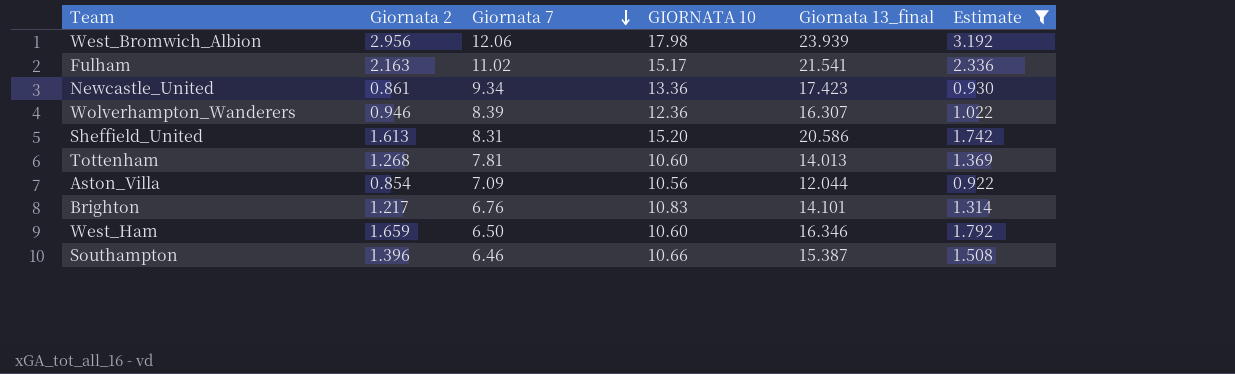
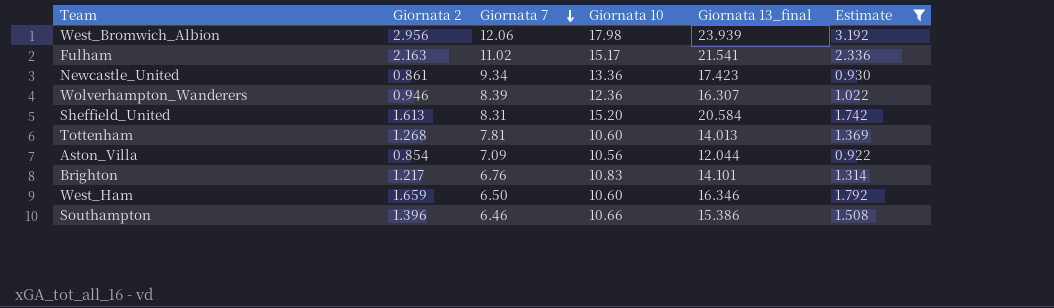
column name: GIORNATA 10 -> Giornata 10
Sheffield_United | Giornata 13_final: 20.586 -> 20.584
Southampton | Giornata 13_final: 15.387 -> 15.386

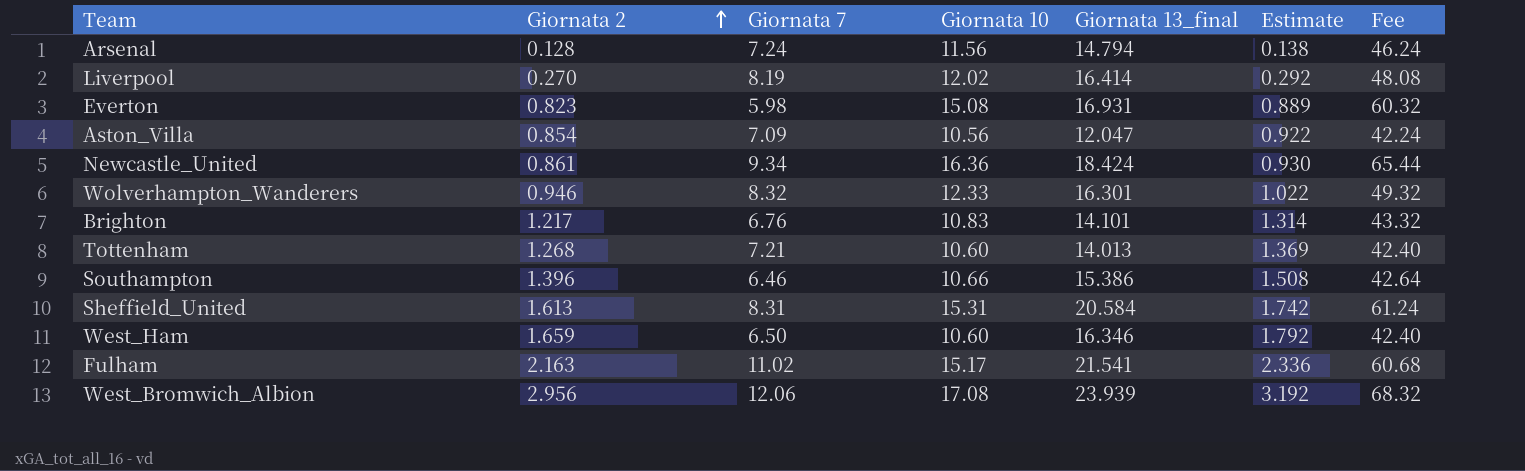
filter: Estimate >= 0.922 -> none
row order: Giornata 7 descending -> Giornata 2 ascending
column Fee | formula: none -> [Giornata 10] * 4
Aston_Villa | Giornata 13_final: 12.044 -> 12.047
Newcastle_United | Giornata 10: 13.36 -> 16.36
Newcastle_United | Giornata 13_final: 17.423 -> 18.424
Wolverhampton_Wanderers | Giornata 7: 8.39 -> 8.32
Wolverhampton_Wanderers | Giornata 10: 12.36 -> 12.33
Wolverhampton_Wanderers | Giornata 13_final: 16.307 -> 16.301
Tottenham | Giornata 7: 7.81 -> 7.21
Sheffield_United | Giornata 10: 15.20 -> 15.31
West_Bromwich_Albion | Giornata 10: 17.98 -> 17.08

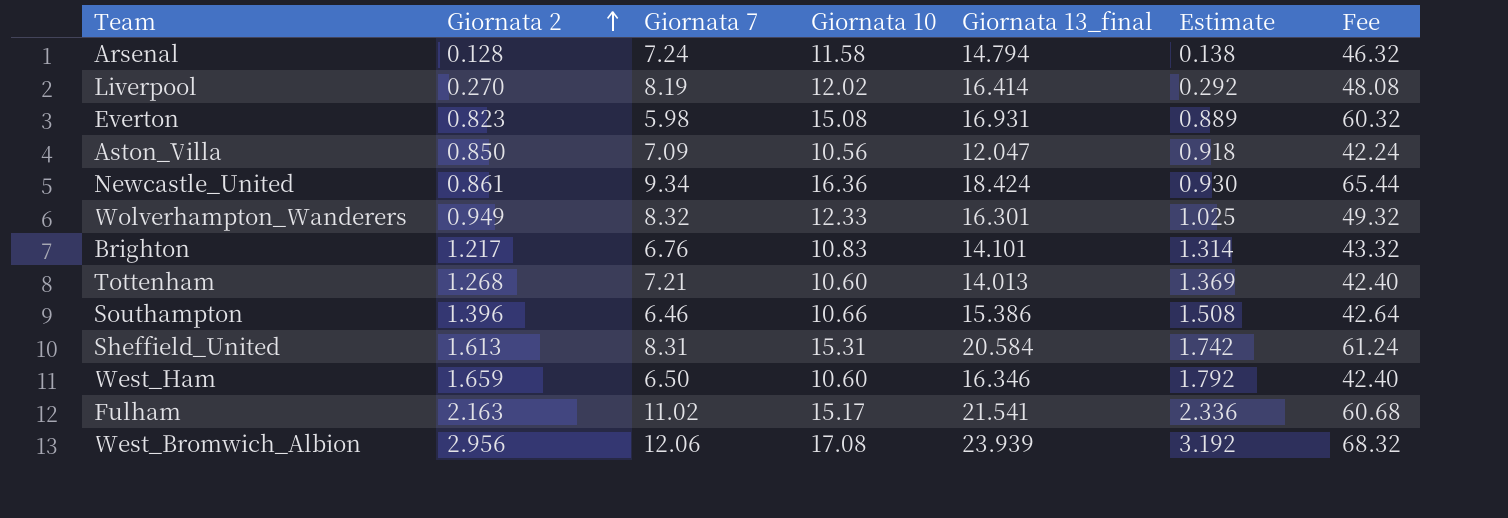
Arsenal | Giornata 10: 11.56 -> 11.58
Arsenal | Fee: 46.24 -> 46.32
Aston_Villa | Giornata 2: 0.854 -> 0.850
Aston_Villa | Estimate: 0.922 -> 0.918
Wolverhampton_Wanderers | Giornata 2: 0.946 -> 0.949
Wolverhampton_Wanderers | Estimate: 1.022 -> 1.025

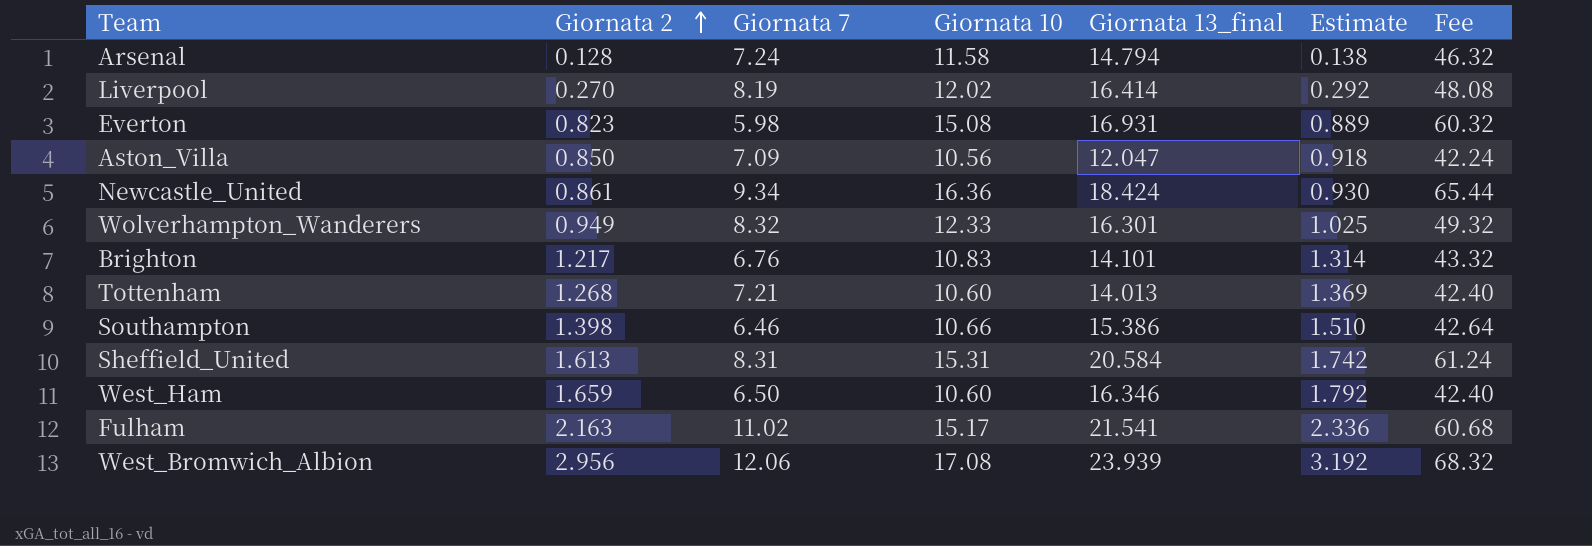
Southampton | Giornata 2: 1.396 -> 1.398
Southampton | Estimate: 1.508 -> 1.510

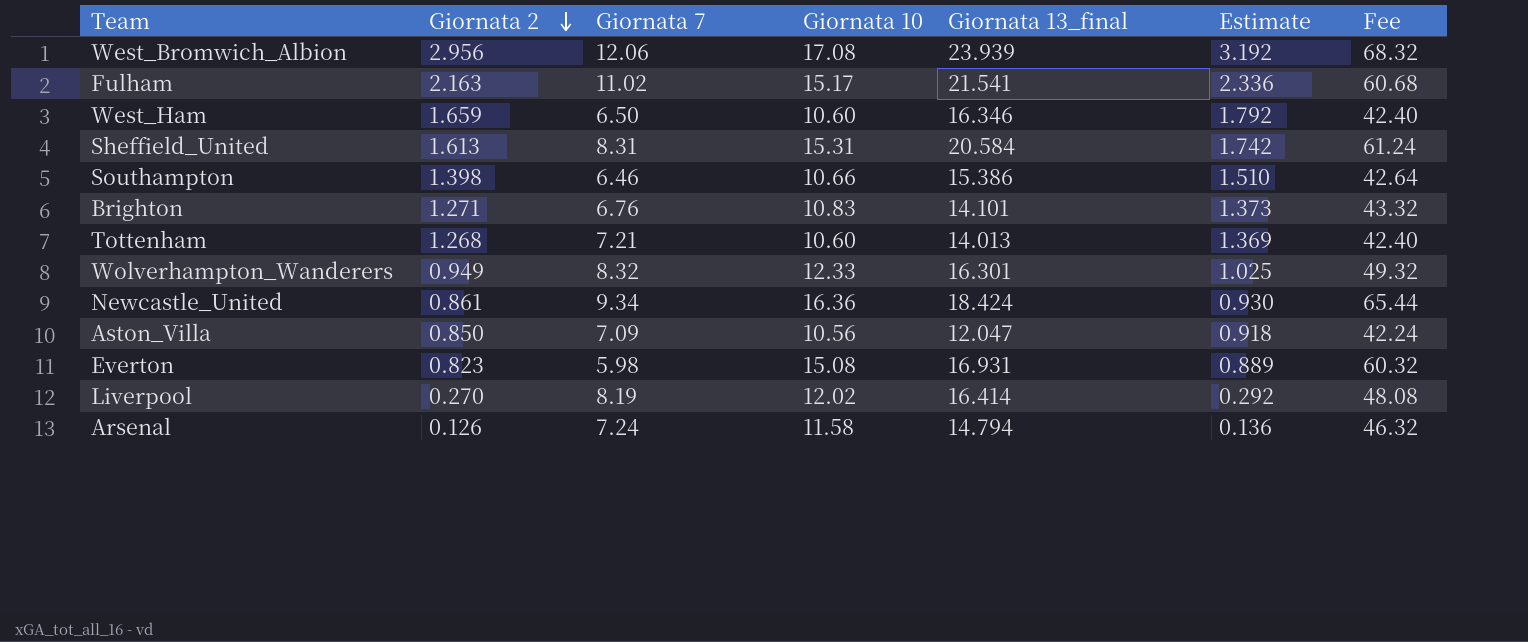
row order: Giornata 2 ascending -> Giornata 2 descending
Brighton | Giornata 2: 1.217 -> 1.271
Brighton | Estimate: 1.314 -> 1.373
Arsenal | Giornata 2: 0.128 -> 0.126
Arsenal | Estimate: 0.138 -> 0.136

